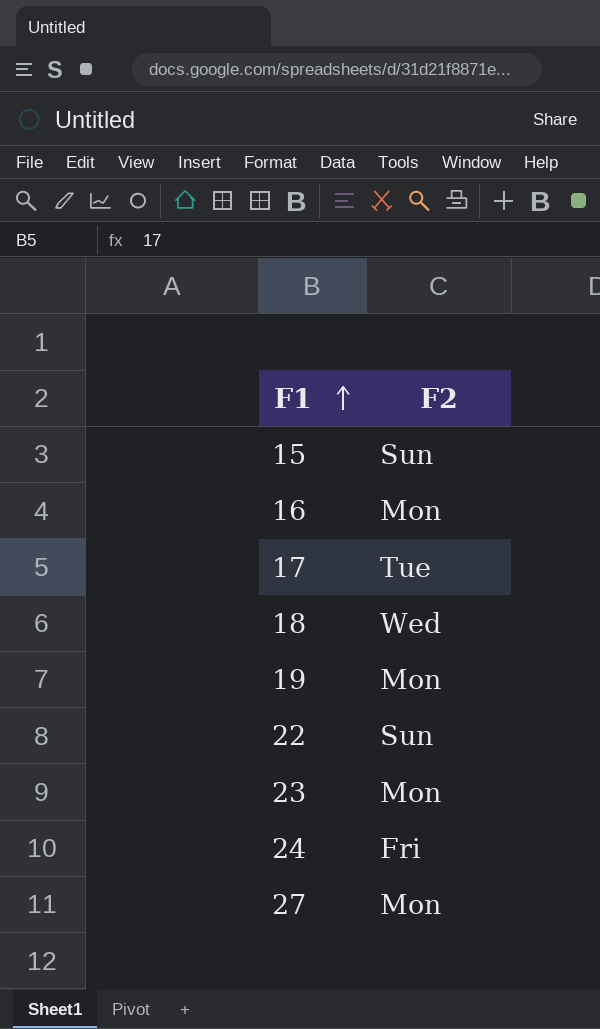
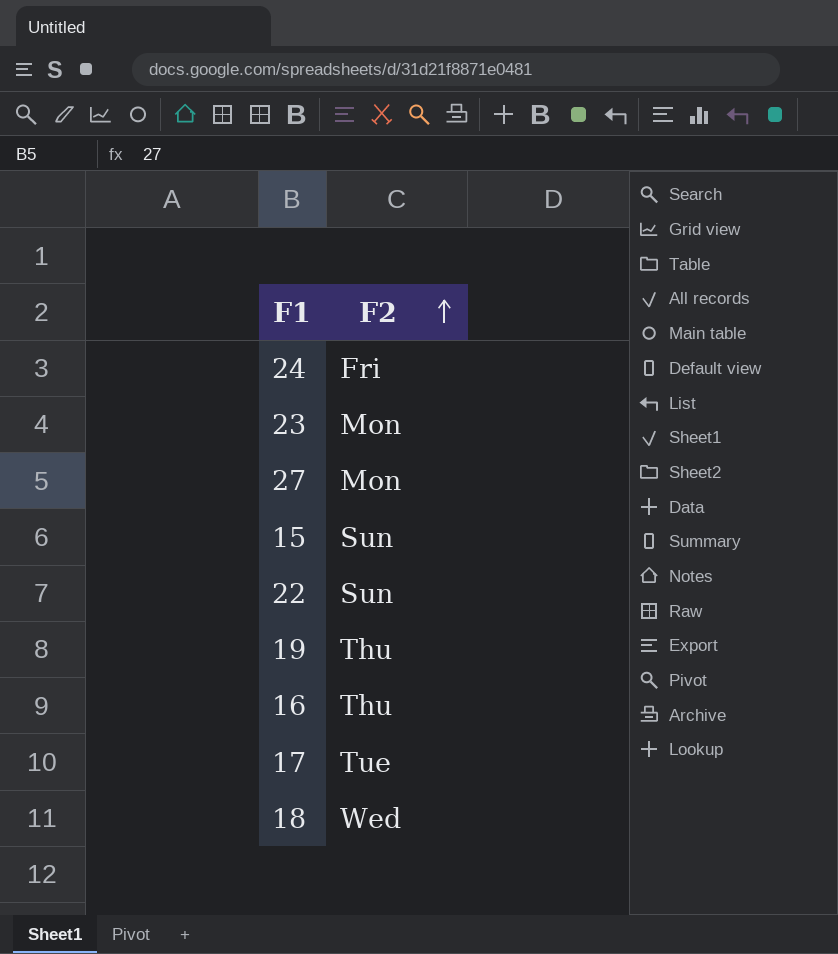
row order: F1 ascending -> F2 ascending
19 | F2: Mon -> Thu
16 | F2: Mon -> Thu

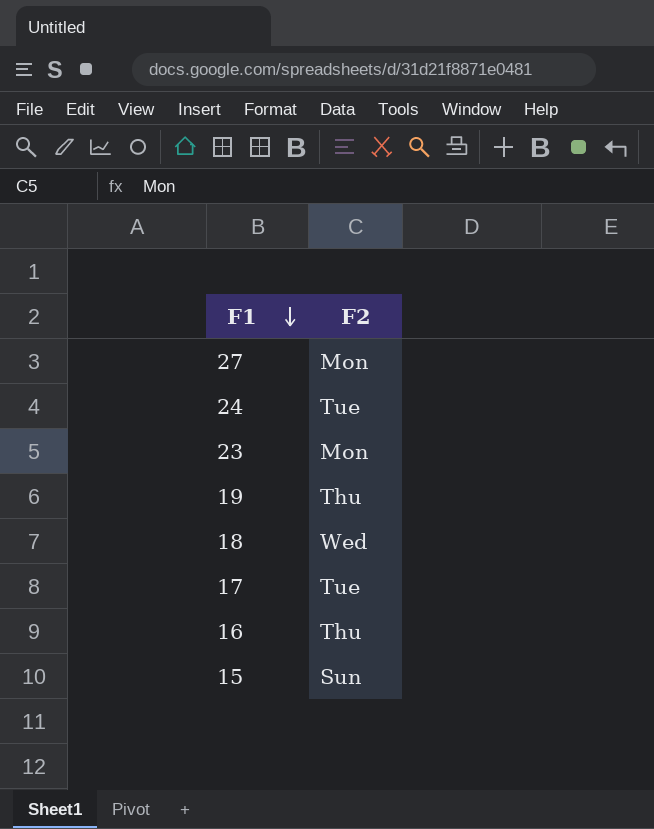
row order: F2 ascending -> F1 descending
row 22: Sun -> none
24 | F2: Fri -> Tue

